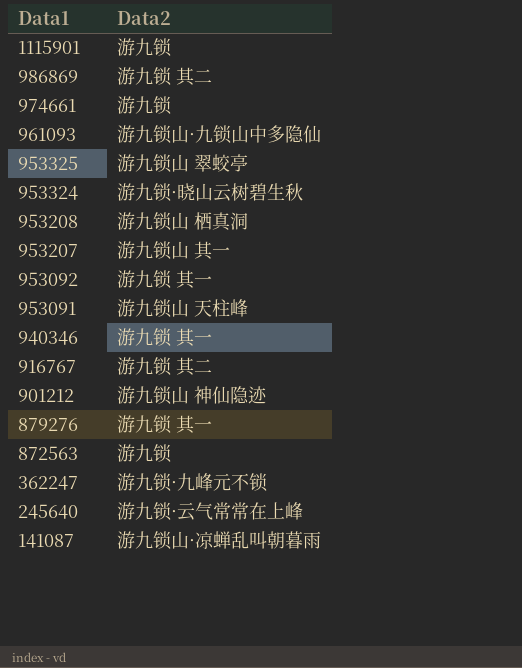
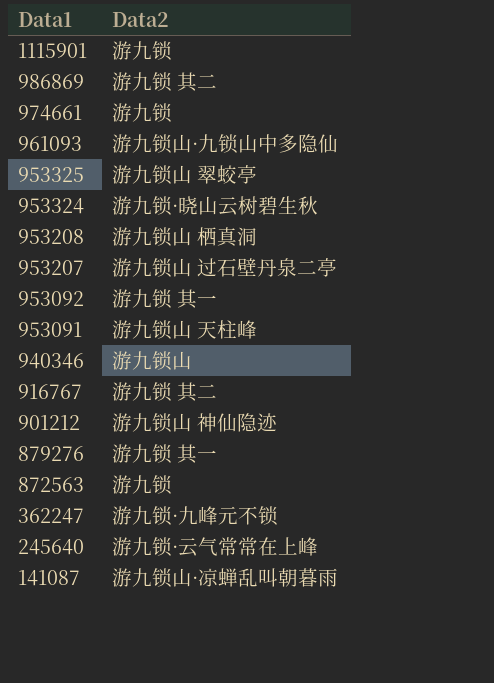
953207 | Data2: 游九锁山 其一 -> 游九锁山 过石壁丹泉二亭
940346 | Data2: 游九锁 其一 -> 游九锁山

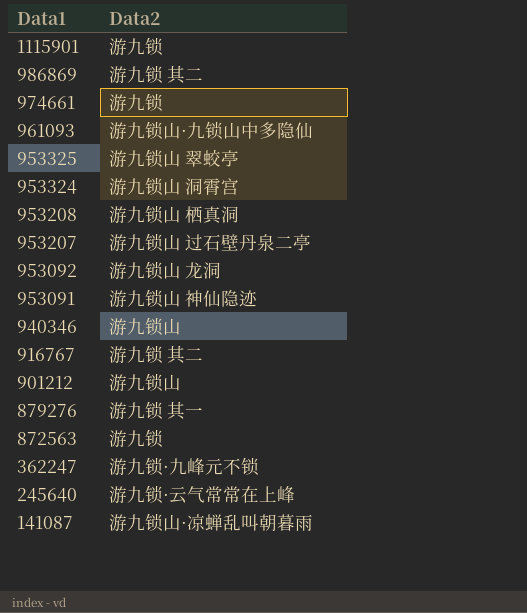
953324 | Data2: 游九锁·晓山云树碧生秋 -> 游九锁山 洞霄宫
953092 | Data2: 游九锁 其一 -> 游九锁山 龙洞
953091 | Data2: 游九锁山 天柱峰 -> 游九锁山 神仙隐迹
901212 | Data2: 游九锁山 神仙隐迹 -> 游九锁山

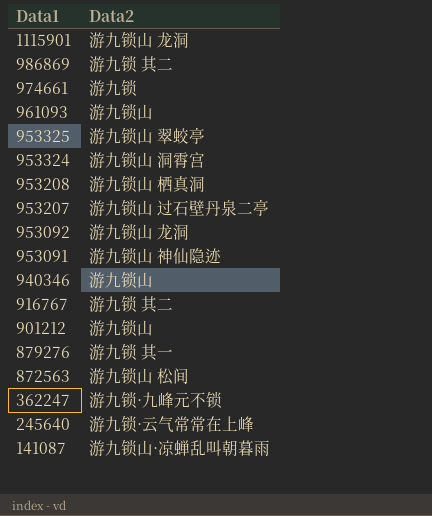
1115901 | Data2: 游九锁 -> 游九锁山 龙洞
961093 | Data2: 游九锁山·九锁山中多隐仙 -> 游九锁山
872563 | Data2: 游九锁 -> 游九锁山 松间

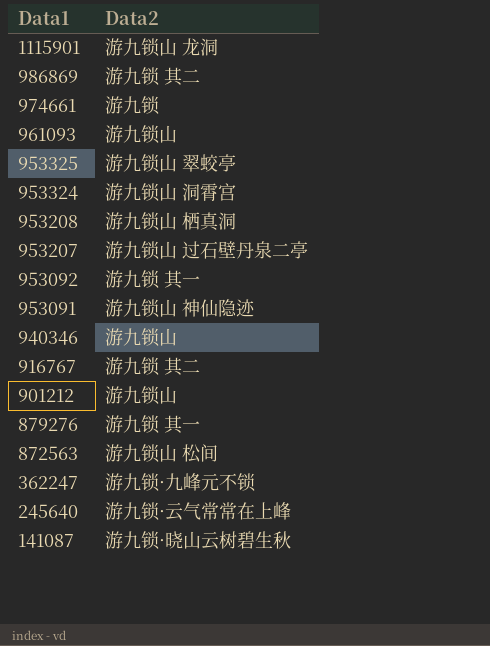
953092 | Data2: 游九锁山 龙洞 -> 游九锁 其一
141087 | Data2: 游九锁山·凉蝉乱叫朝暮雨 -> 游九锁·晓山云树碧生秋

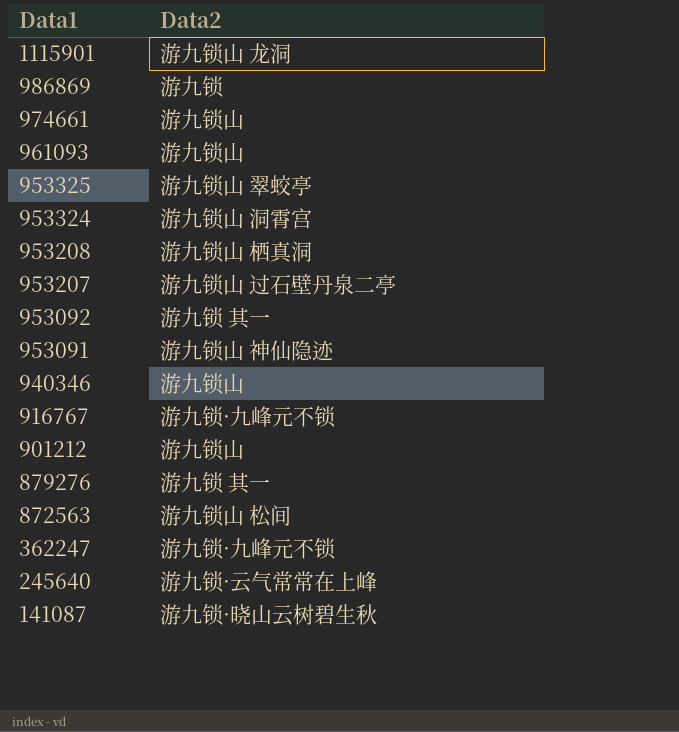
986869 | Data2: 游九锁 其二 -> 游九锁
974661 | Data2: 游九锁 -> 游九锁山
916767 | Data2: 游九锁 其二 -> 游九锁·九峰元不锁

